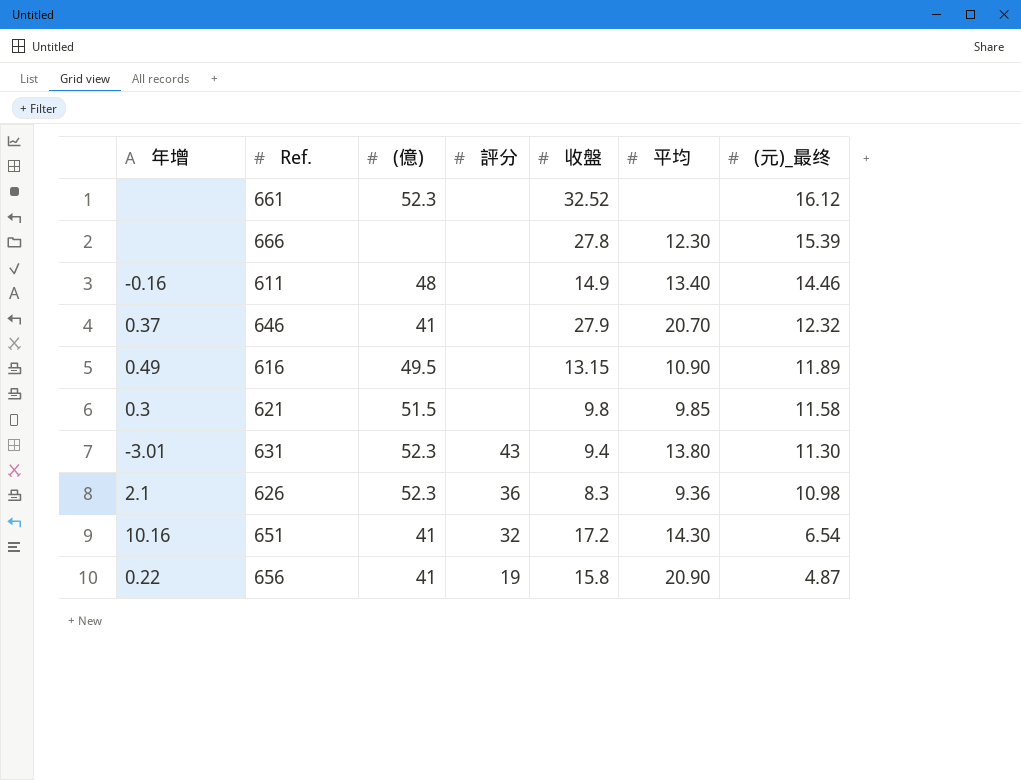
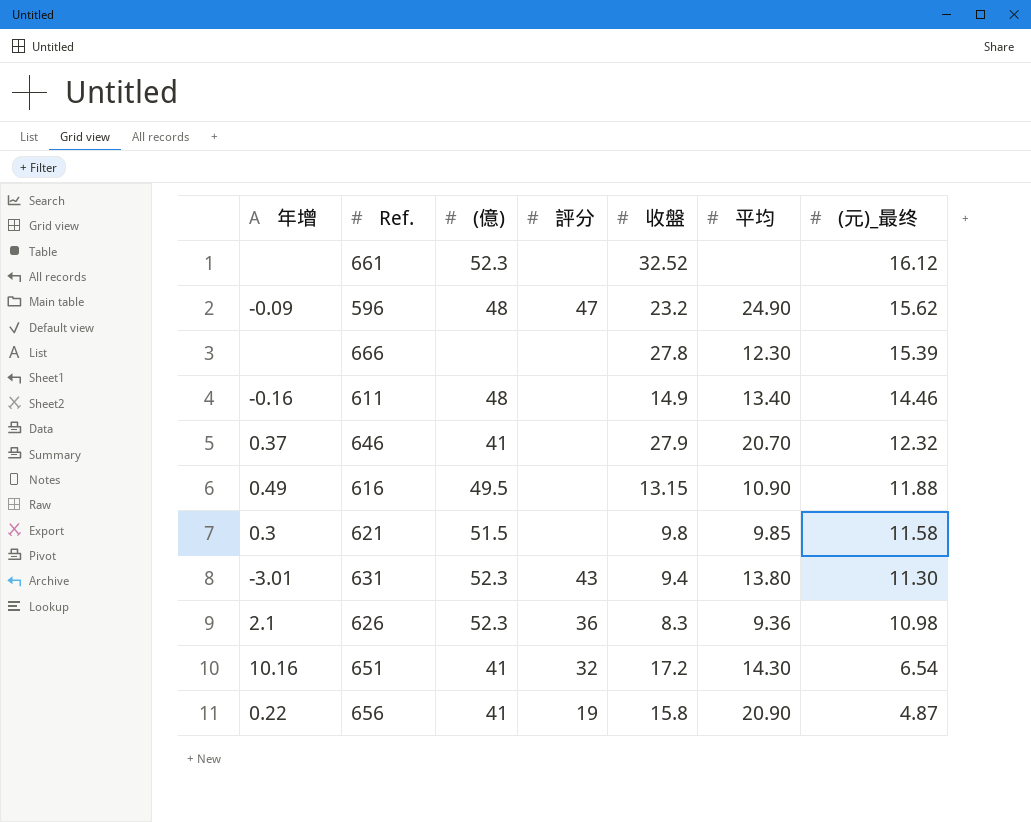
row 596: none -> -0.09 | 48 | 47 | 23.2 | 24.90 | 15.62
616 | (元)_最终: 11.89 -> 11.88

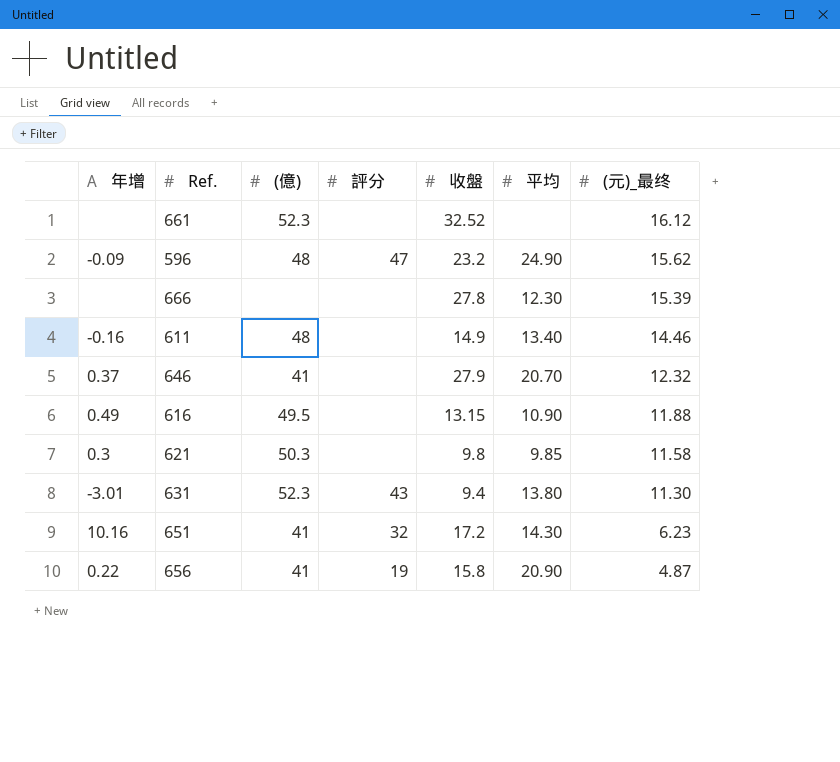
row 626: 2.1 | 52.3 | 36 | 8.3 | 9.36 | 10.98 -> none
621 | (億): 51.5 -> 50.3
651 | (元)_最终: 6.54 -> 6.23

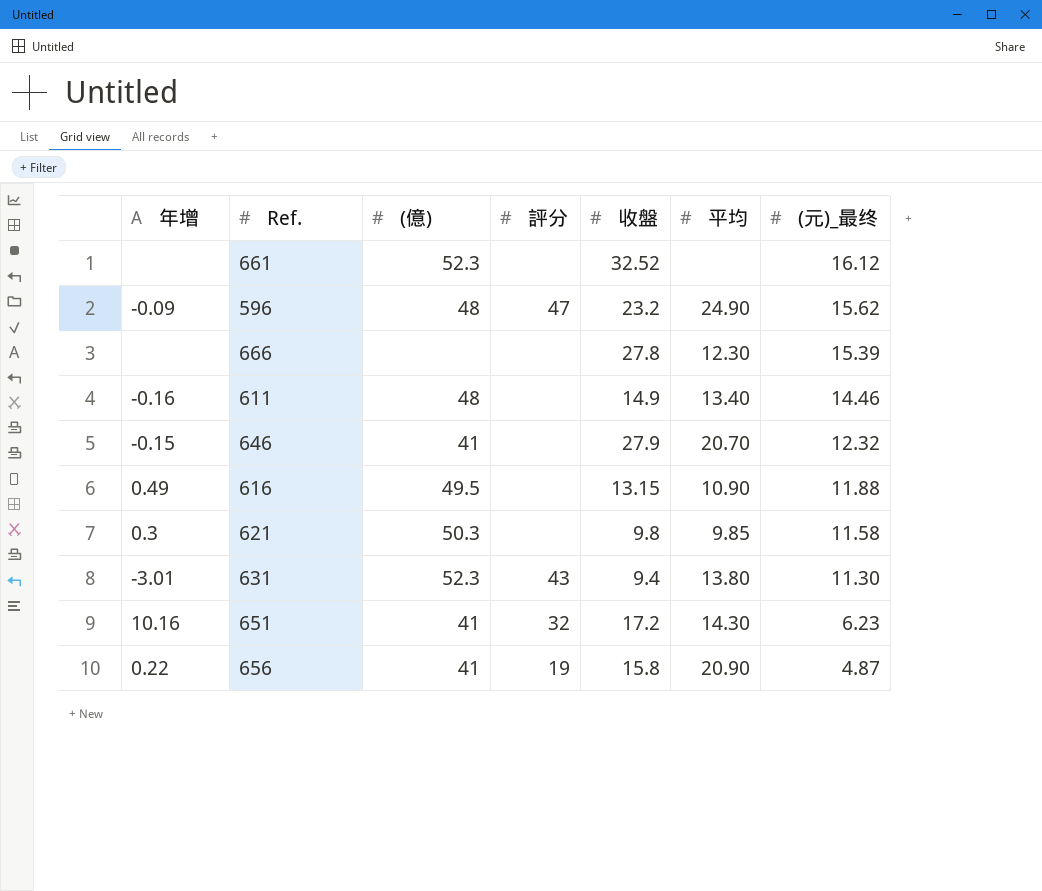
646 | 年增: 0.37 -> -0.15

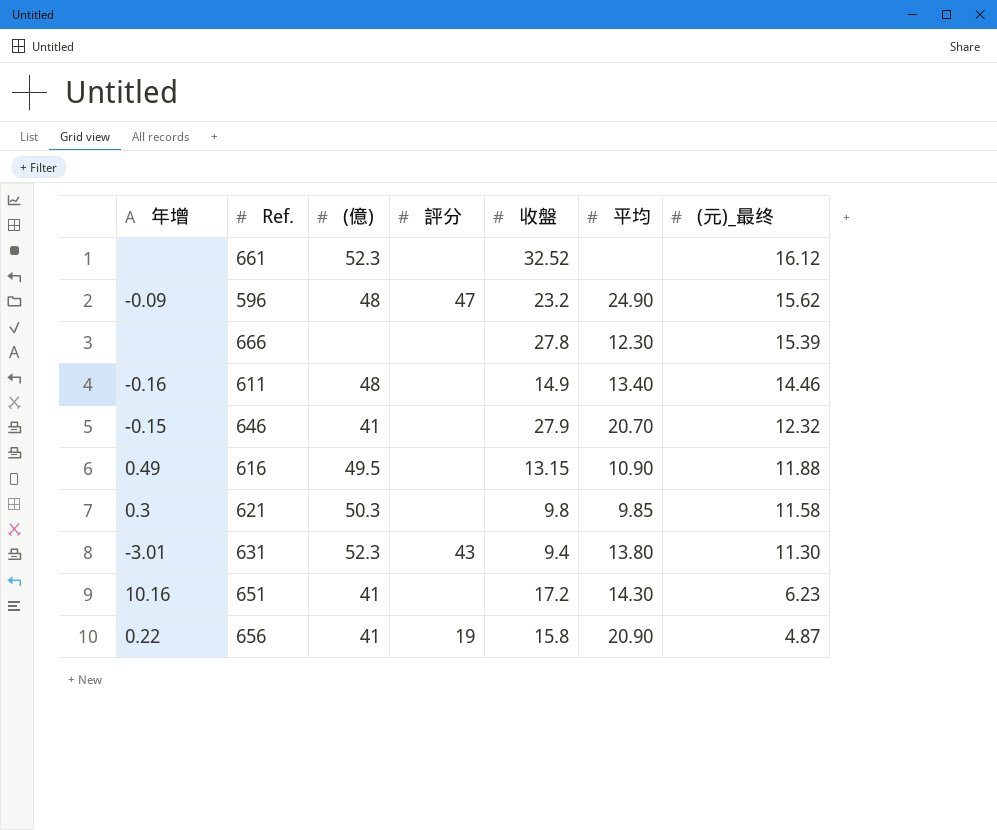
651 | 評分: 32 -> none

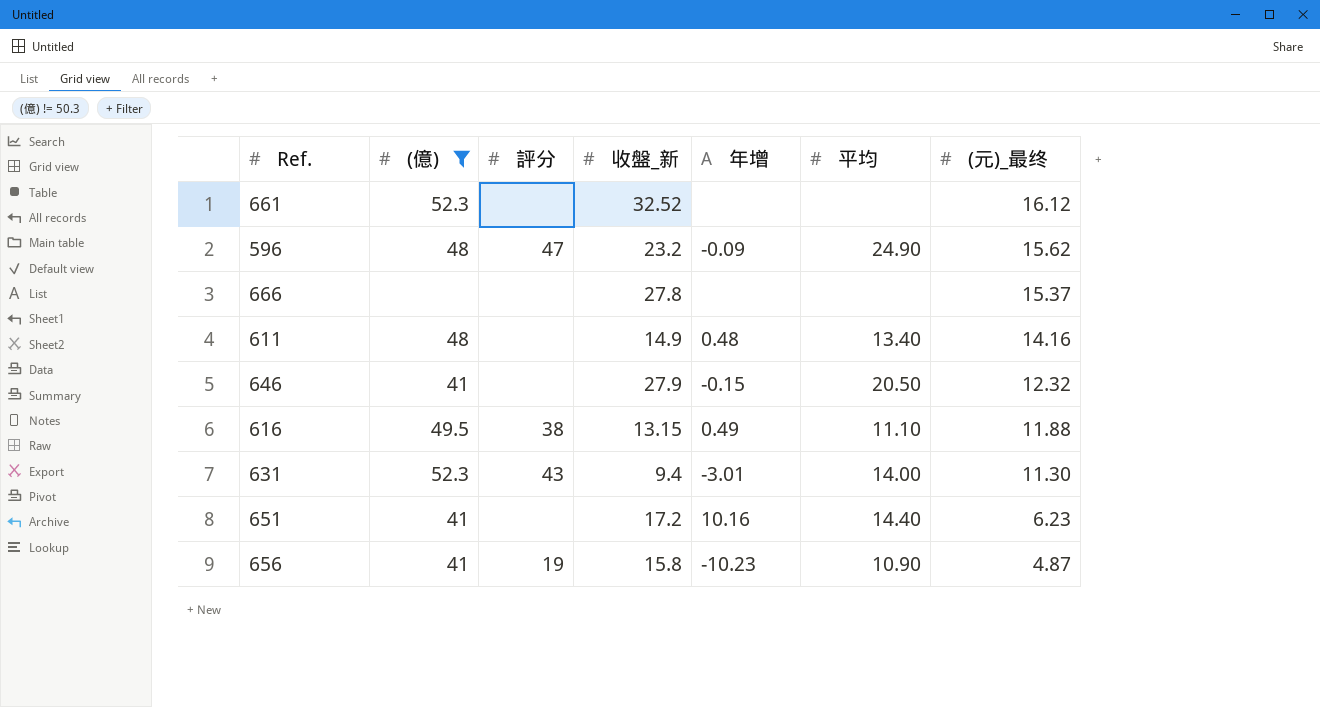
filter: none -> (億) != 50.3
column name: 收盤 -> 收盤_新
column 年增 | position: 1 -> 5
666 | 平均: 12.30 -> none
666 | (元)_最终: 15.39 -> 15.37
611 | 年增: -0.16 -> 0.48
611 | (元)_最终: 14.46 -> 14.16
646 | 平均: 20.70 -> 20.50
616 | 評分: none -> 38
616 | 平均: 10.90 -> 11.10
631 | 平均: 13.80 -> 14.00
651 | 平均: 14.30 -> 14.40
656 | 年增: 0.22 -> -10.23
656 | 平均: 20.90 -> 10.90

